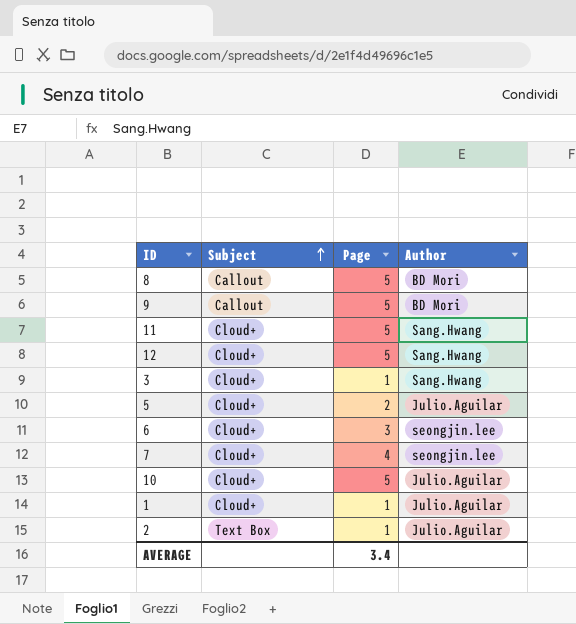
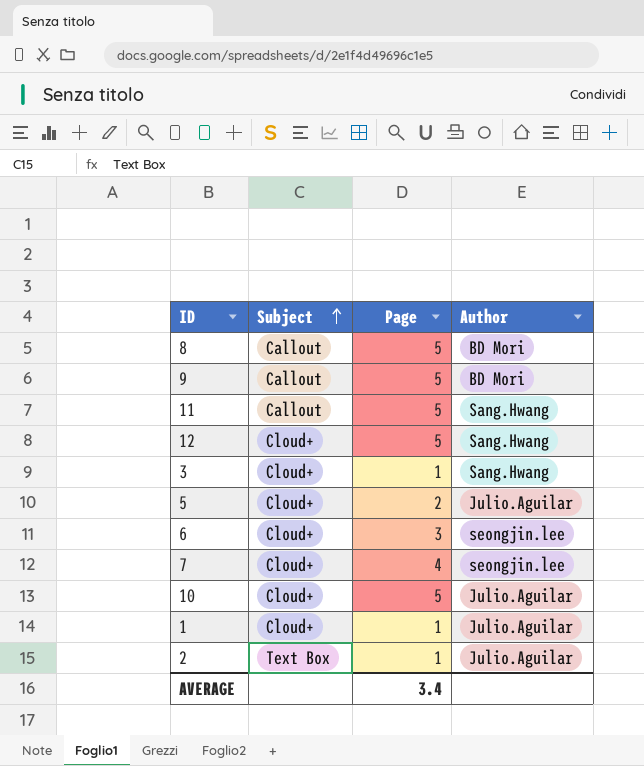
11 | Subject: Cloud+ -> Callout

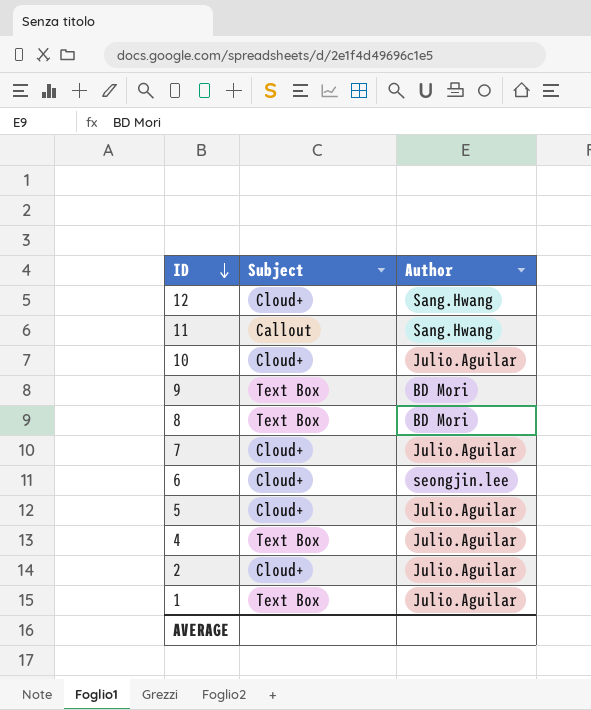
row order: Subject ascending -> ID descending
column Page | position: 3 -> none
row 3: Cloud+ | 1 | Sang.Hwang -> none
9 | Subject: Callout -> Text Box
8 | Subject: Callout -> Text Box
7 | Author: seongjin.lee -> Julio.Aguilar
row 4: none -> Text Box | Julio.Aguilar
2 | Subject: Text Box -> Cloud+
1 | Subject: Cloud+ -> Text Box

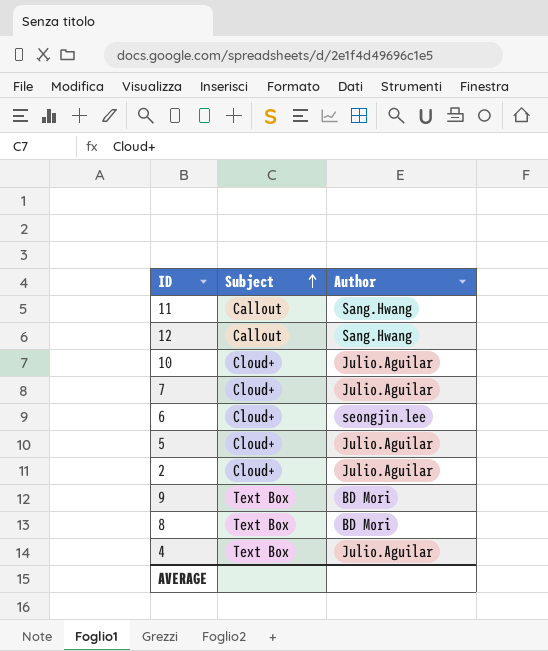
row order: ID descending -> Subject ascending
row 1: Text Box | Julio.Aguilar -> none
12 | Subject: Cloud+ -> Callout

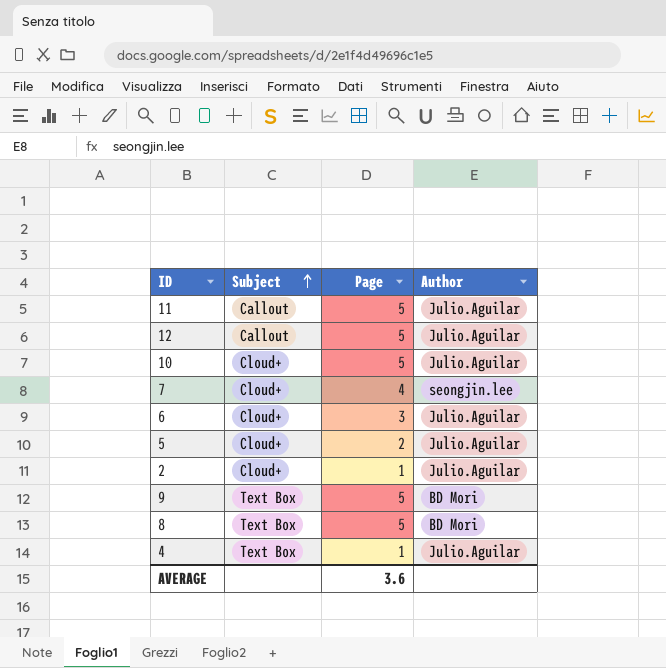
column Page | position: none -> 3
11 | Author: Sang.Hwang -> Julio.Aguilar
12 | Author: Sang.Hwang -> Julio.Aguilar
7 | Author: Julio.Aguilar -> seongjin.lee
6 | Author: seongjin.lee -> Julio.Aguilar

